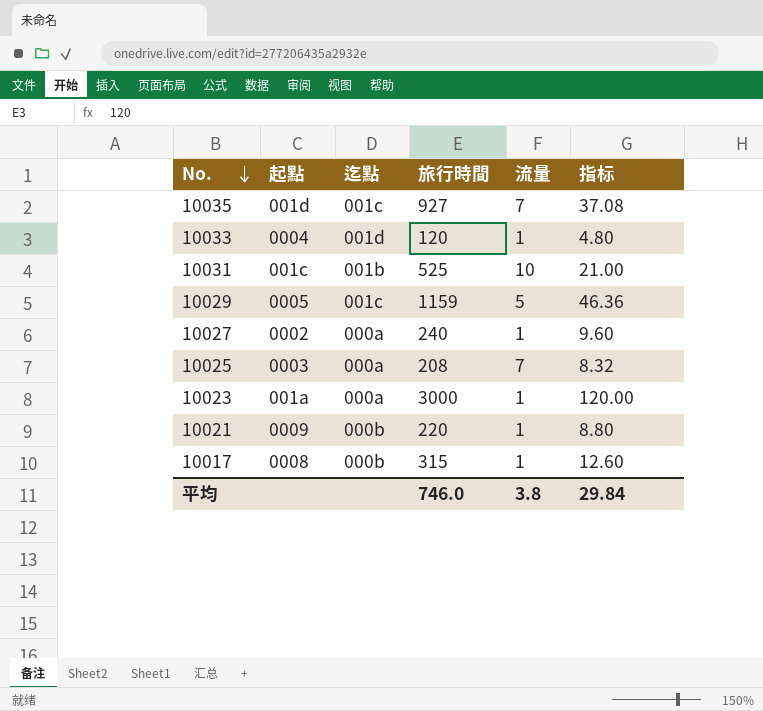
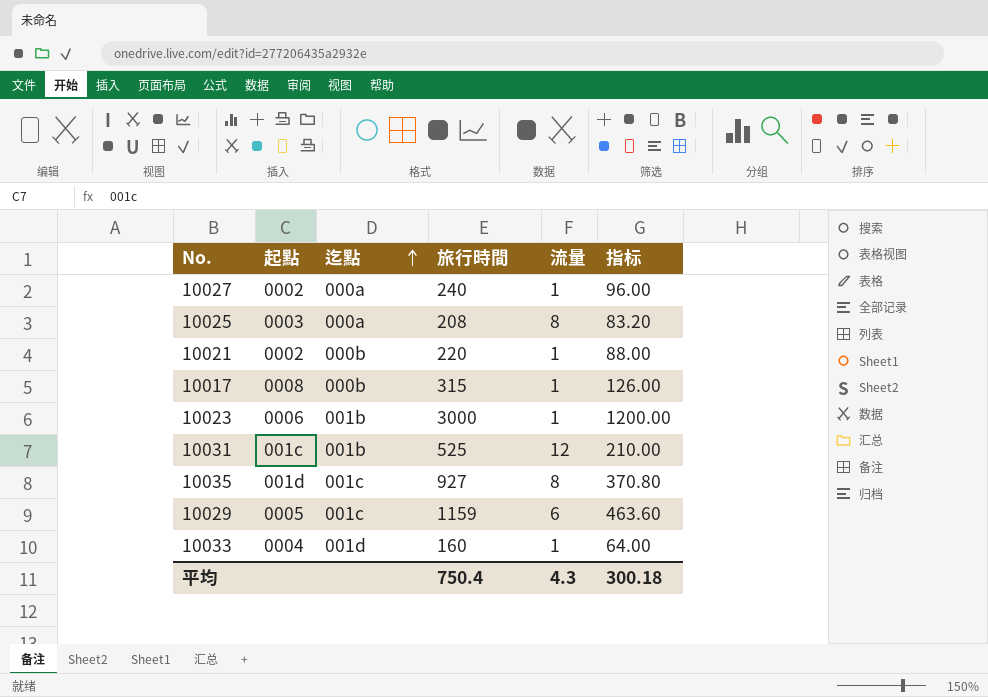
row order: No. descending -> 迄點 ascending
column 指标 | formula: [旅行時間] * 0.04 -> [旅行時間] * 0.4
10025 | 流量: 7 -> 8
10021 | 起點: 0009 -> 0002
10023 | 起點: 001a -> 0006
10023 | 迄點: 000a -> 001b
10031 | 流量: 10 -> 12
10035 | 流量: 7 -> 8
10029 | 流量: 5 -> 6
10033 | 旅行時間: 120 -> 160
平均 | 旅行時間: 746.0 -> 750.4
平均 | 流量: 3.8 -> 4.3
平均 | 指标: 29.84 -> 300.18

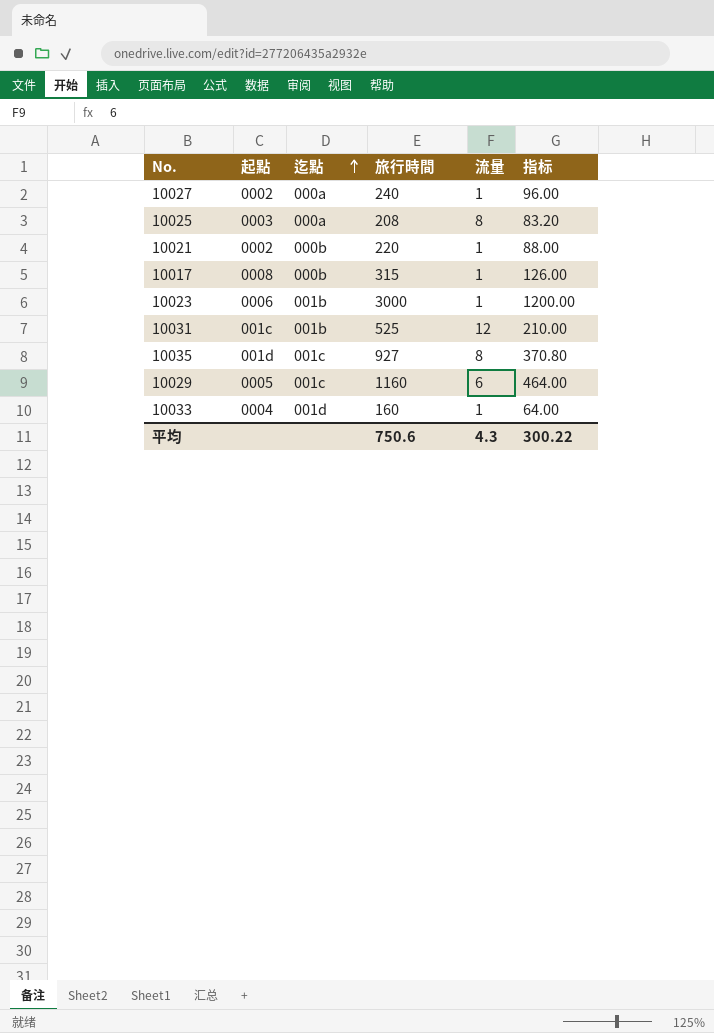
10029 | 旅行時間: 1159 -> 1160
10029 | 指标: 463.60 -> 464.00
平均 | 旅行時間: 750.4 -> 750.6
平均 | 指标: 300.18 -> 300.22

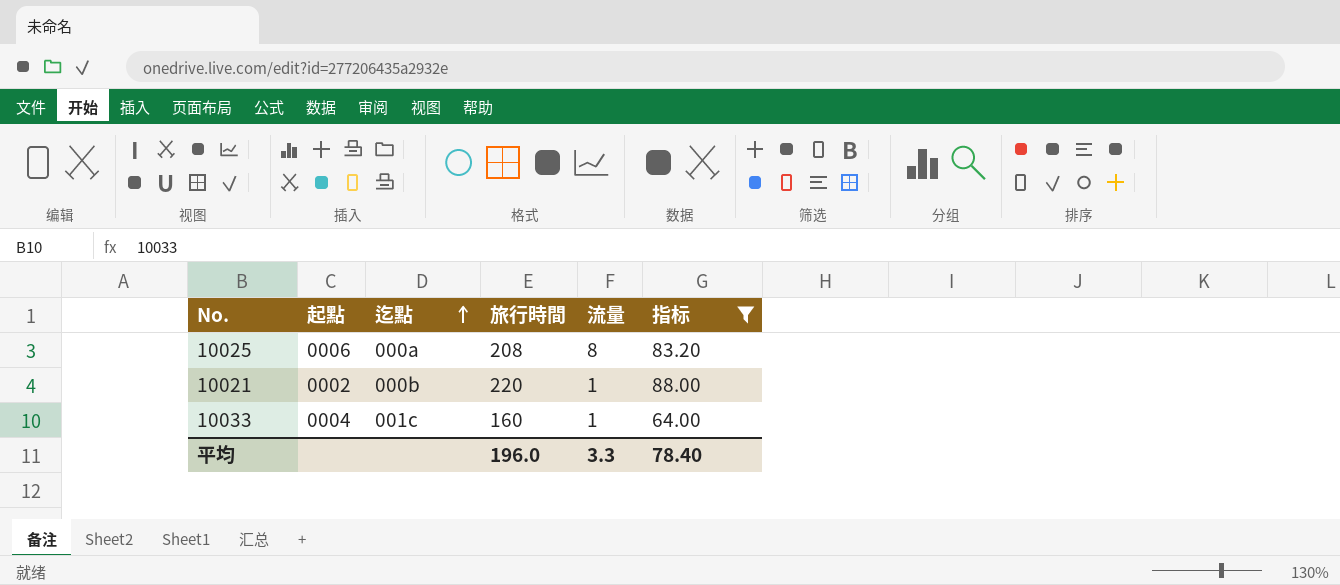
filter: none -> 指标 <= 88.00
10025 | 起點: 0003 -> 0006
10033 | 迄點: 001d -> 001c
平均 | 旅行時間: 750.6 -> 196.0
平均 | 流量: 4.3 -> 3.3
平均 | 指标: 300.22 -> 78.40

